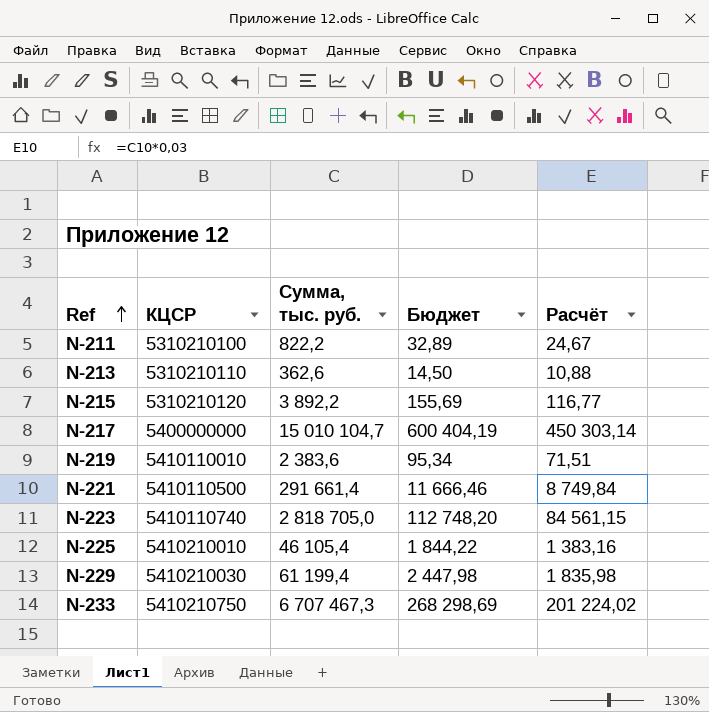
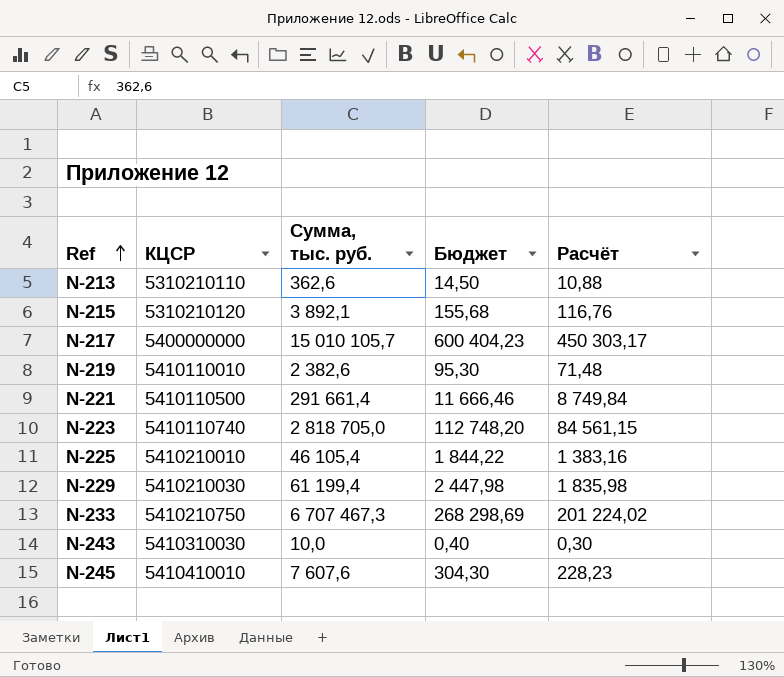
row N-211: 5310210100 | 822,2 | 32,89 | 24,67 -> none
N-215 | Сумма, тыс. руб.: 3 892,2 -> 3 892,1
N-215 | Бюджет: 155,69 -> 155,68
N-215 | Расчёт: 116,77 -> 116,76
N-217 | Сумма, тыс. руб.: 15 010 104,7 -> 15 010 105,7
N-217 | Бюджет: 600 404,19 -> 600 404,23
N-217 | Расчёт: 450 303,14 -> 450 303,17
N-219 | Сумма, тыс. руб.: 2 383,6 -> 2 382,6
N-219 | Бюджет: 95,34 -> 95,30
N-219 | Расчёт: 71,51 -> 71,48
row N-243: none -> 5410310030 | 10,0 | 0,40 | 0,30
row N-245: none -> 5410410010 | 7 607,6 | 304,30 | 228,23

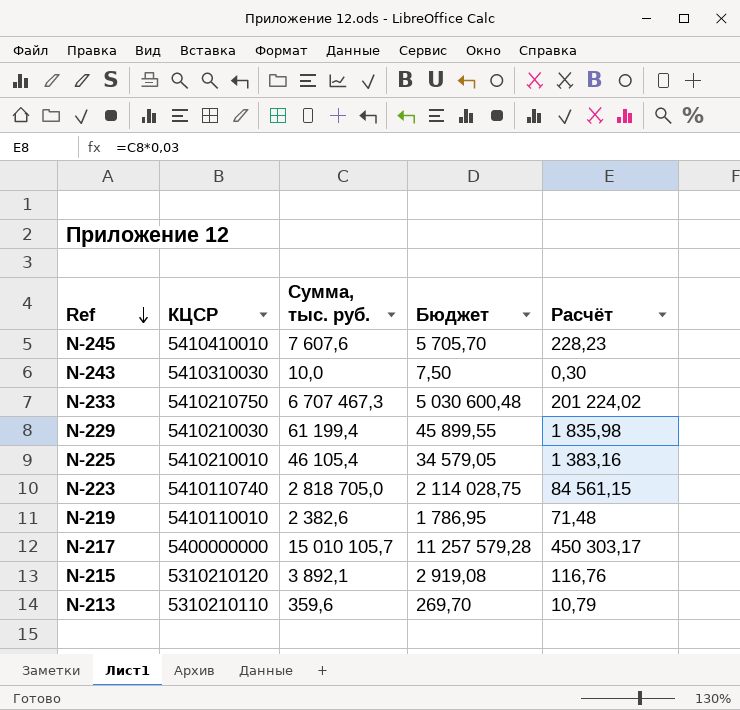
row order: Ref ascending -> Ref descending
column Бюджет | formula: [Сумма, тыс. руб.] * 0,04 -> [Сумма, тыс. руб.] * 0,75
row N-221: 5410110500 | 291 661,4 | 11 666,46 | 8 749,84 -> none
N-213 | Сумма, тыс. руб.: 362,6 -> 359,6
N-213 | Расчёт: 10,88 -> 10,79

